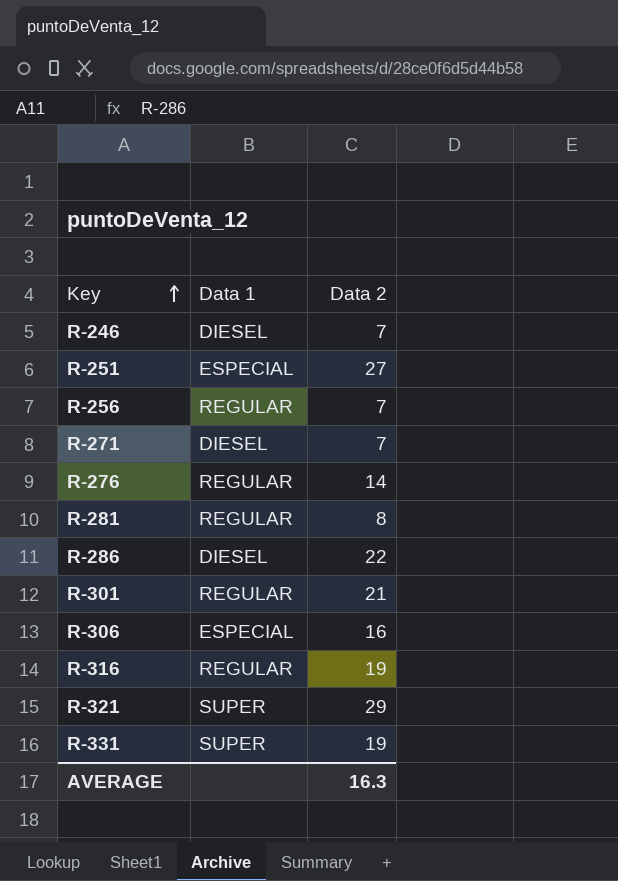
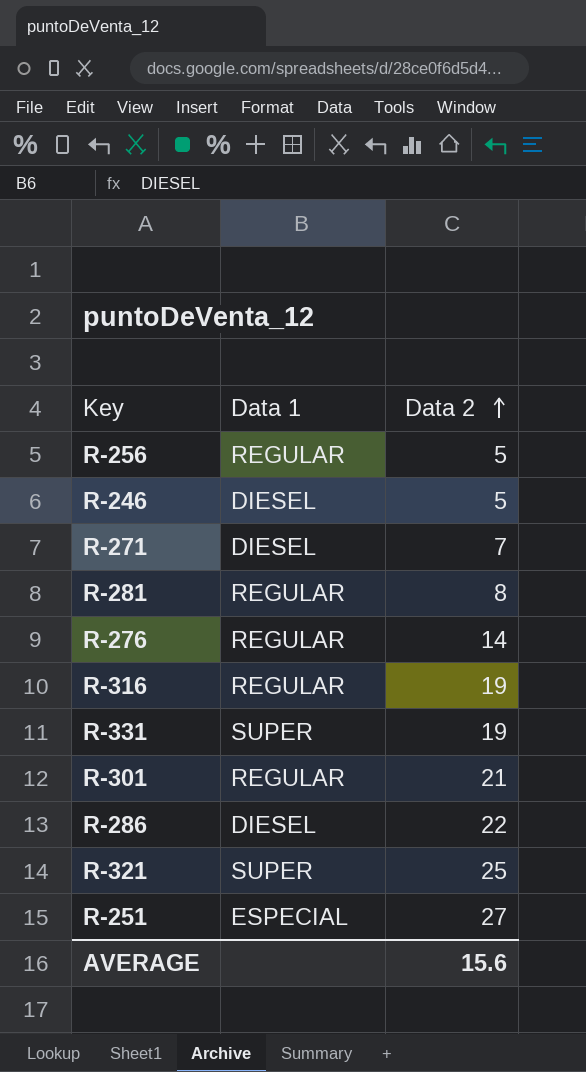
row order: Key ascending -> Data 2 ascending
row R-306: ESPECIAL | 16 -> none
R-256 | Data 2: 7 -> 5
R-246 | Data 2: 7 -> 5
R-321 | Data 2: 29 -> 25
AVERAGE | Data 2: 16.3 -> 15.6

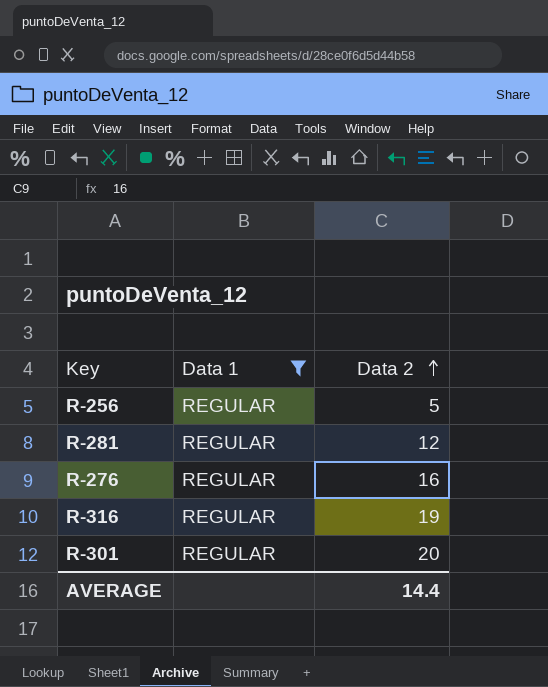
filter: none -> Data 1 = REGULAR
R-281 | Data 2: 8 -> 12
R-276 | Data 2: 14 -> 16
R-301 | Data 2: 21 -> 20
AVERAGE | Data 2: 15.6 -> 14.4

